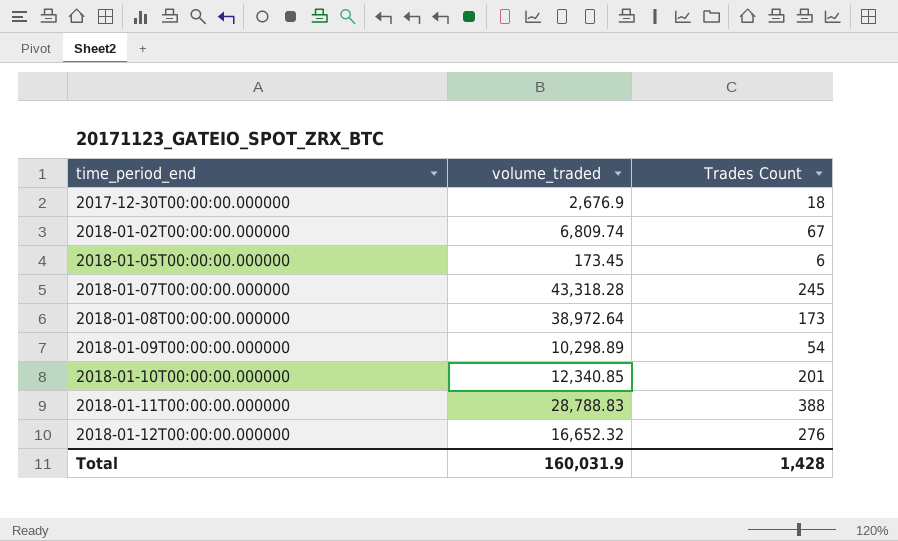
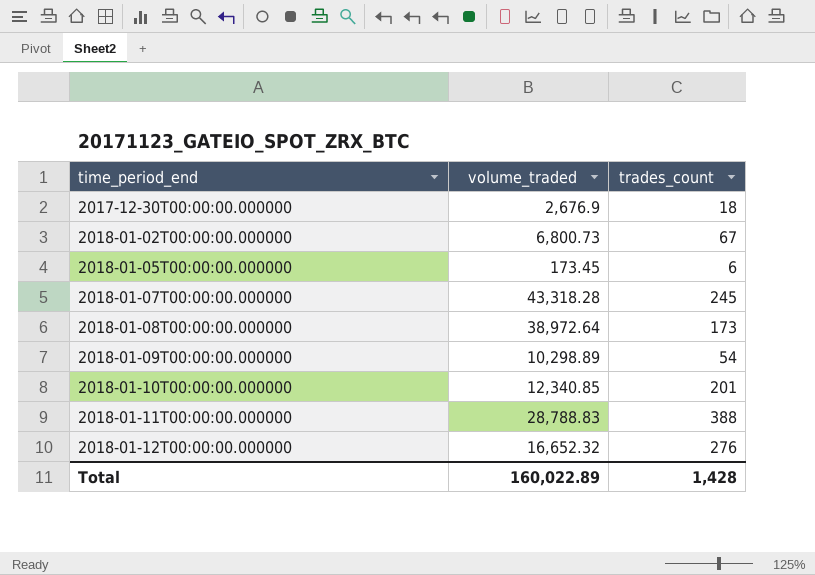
column name: Trades Count -> trades_count
2018-01-02T00:00:00.000000 | volume_traded: 6,809.74 -> 6,800.73
Total | volume_traded: 160,031.9 -> 160,022.89

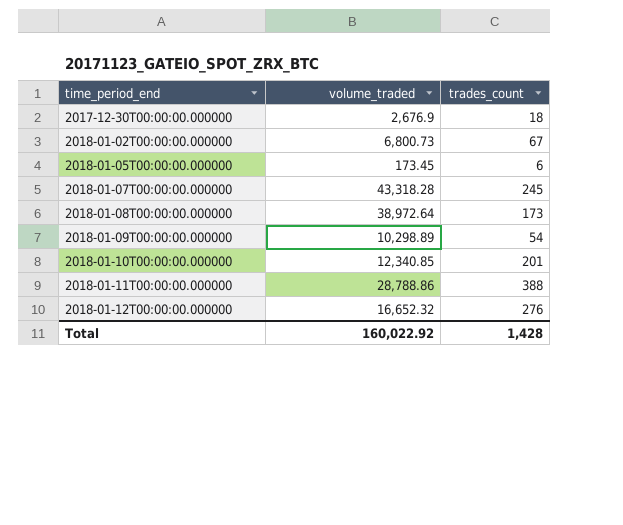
2018-01-11T00:00:00.000000 | volume_traded: 28,788.83 -> 28,788.86
Total | volume_traded: 160,022.89 -> 160,022.92

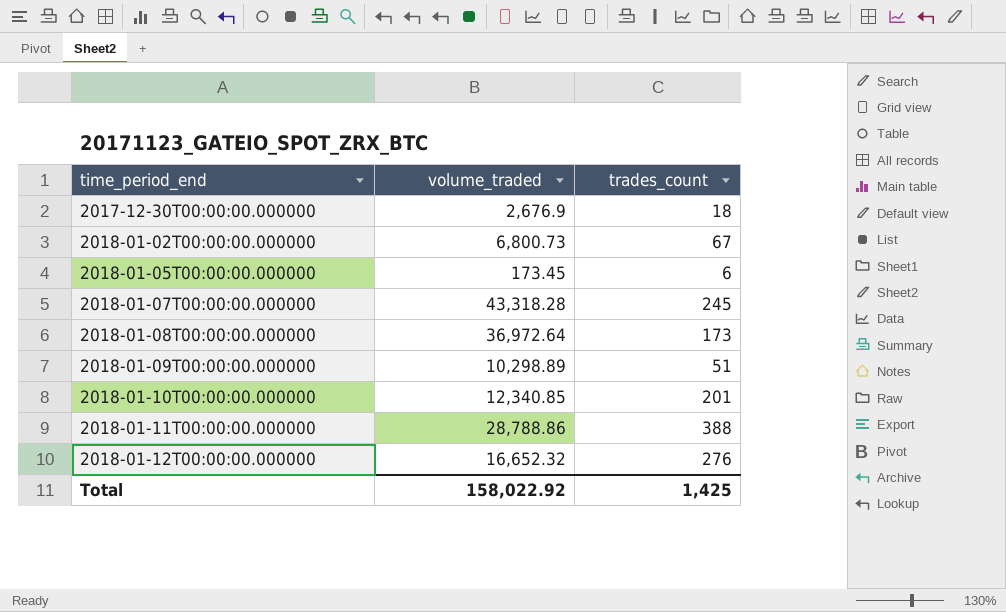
2018-01-08T00:00:00.000000 | volume_traded: 38,972.64 -> 36,972.64
2018-01-09T00:00:00.000000 | trades_count: 54 -> 51
Total | volume_traded: 160,022.92 -> 158,022.92
Total | trades_count: 1,428 -> 1,425

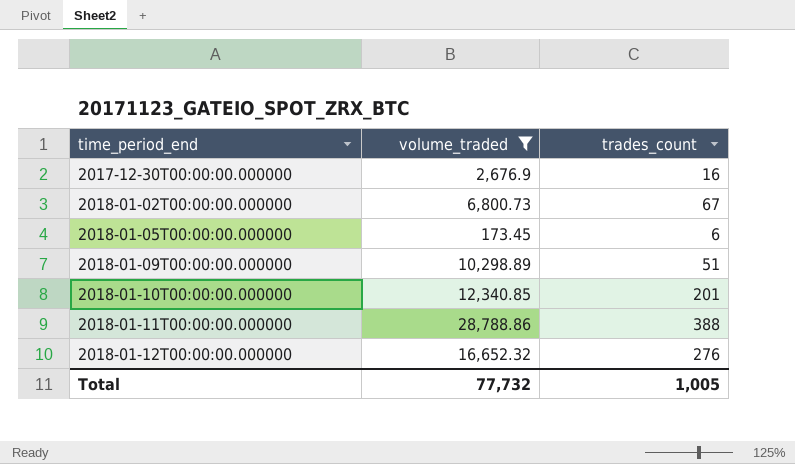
filter: none -> volume_traded <= 28,788.86
2017-12-30T00:00:00.000000 | trades_count: 18 -> 16
Total | volume_traded: 158,022.92 -> 77,732
Total | trades_count: 1,425 -> 1,005

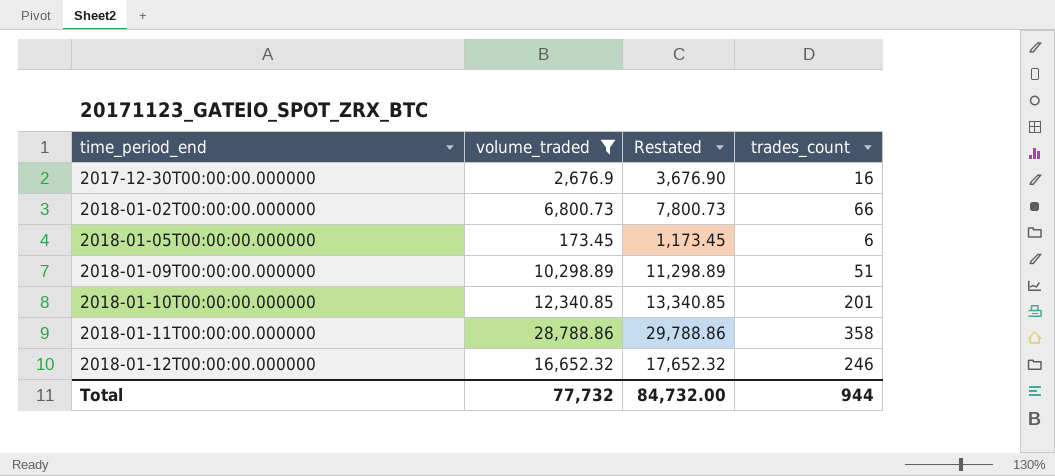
column Restated | formula: none -> [volume_traded] + 1000
2018-01-02T00:00:00.000000 | trades_count: 67 -> 66
2018-01-11T00:00:00.000000 | trades_count: 388 -> 358
2018-01-12T00:00:00.000000 | trades_count: 276 -> 246
Total | trades_count: 1,005 -> 944

